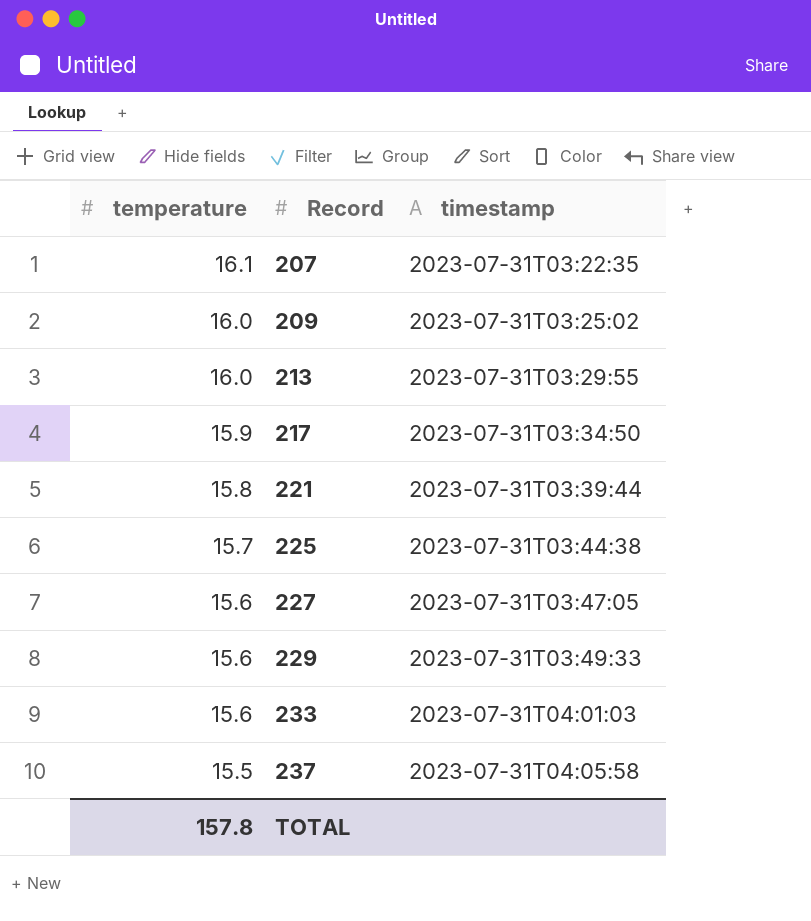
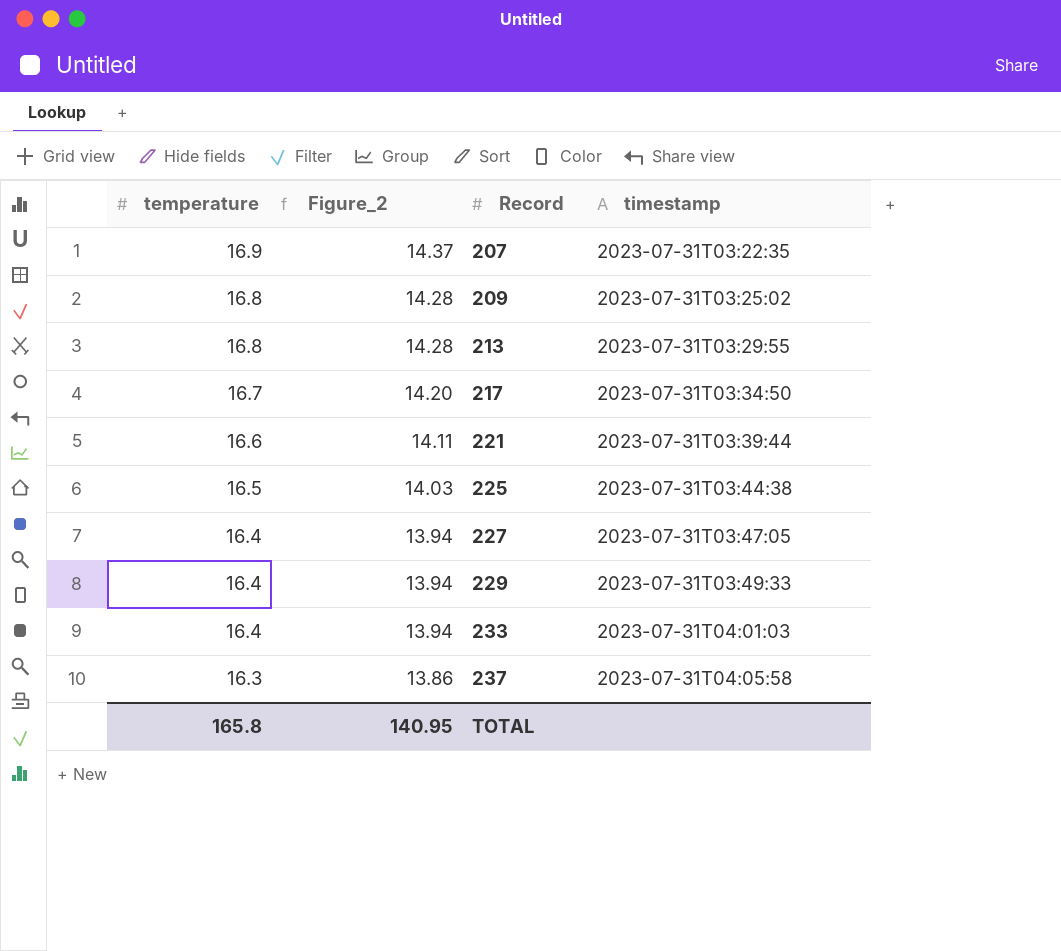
column Figure_2 | formula: none -> [temperature] * 0.85
207 | temperature: 16.1 -> 16.9
209 | temperature: 16.0 -> 16.8
213 | temperature: 16.0 -> 16.8
217 | temperature: 15.9 -> 16.7
221 | temperature: 15.8 -> 16.6
225 | temperature: 15.7 -> 16.5
227 | temperature: 15.6 -> 16.4
229 | temperature: 15.6 -> 16.4
233 | temperature: 15.6 -> 16.4
237 | temperature: 15.5 -> 16.3
TOTAL | temperature: 157.8 -> 165.8

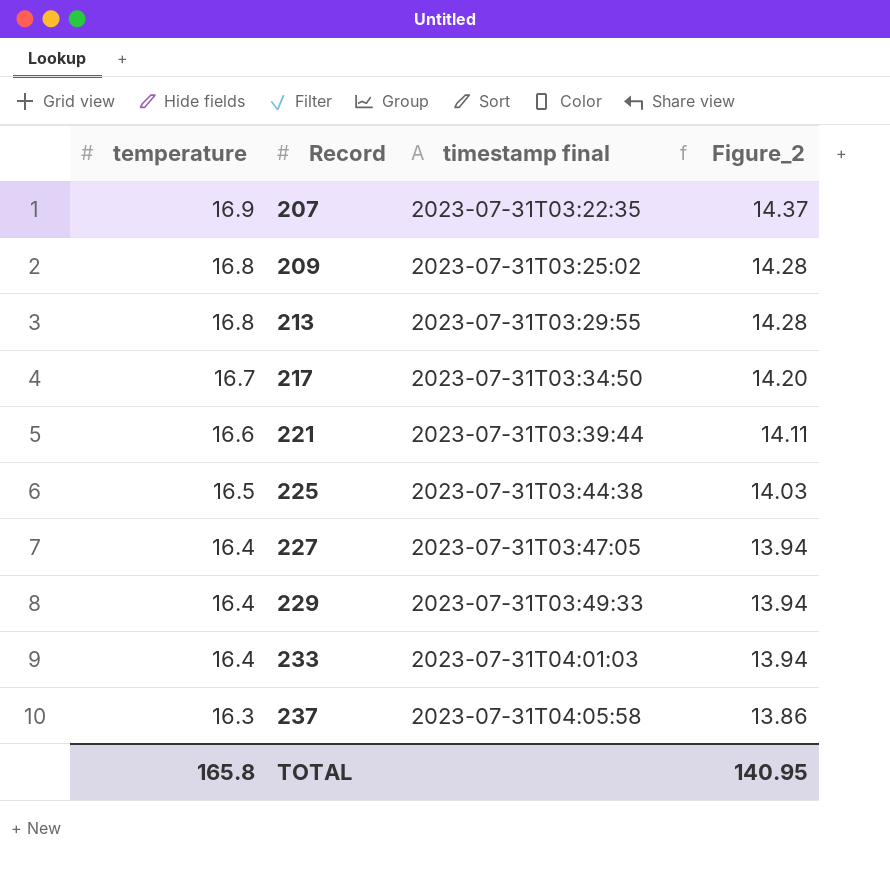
column name: timestamp -> timestamp final
column Figure_2 | position: 2 -> 4

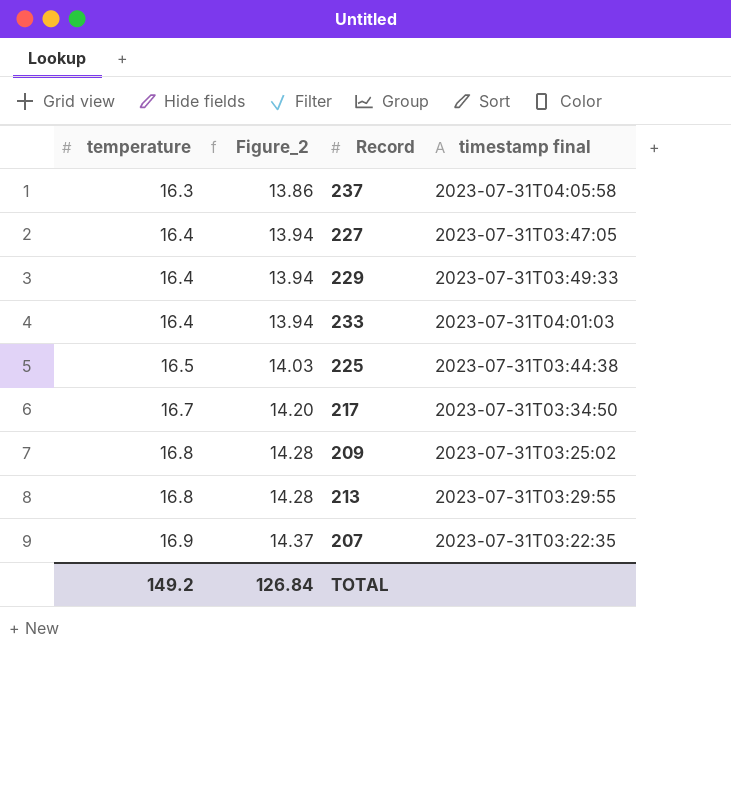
row order: temperature descending -> temperature ascending
column Figure_2 | position: 4 -> 2
row 221: 16.6 | 2023-07-31T03:39:44 | 14.11 -> none
TOTAL | temperature: 165.8 -> 149.2
TOTAL | Figure_2: 140.95 -> 126.84

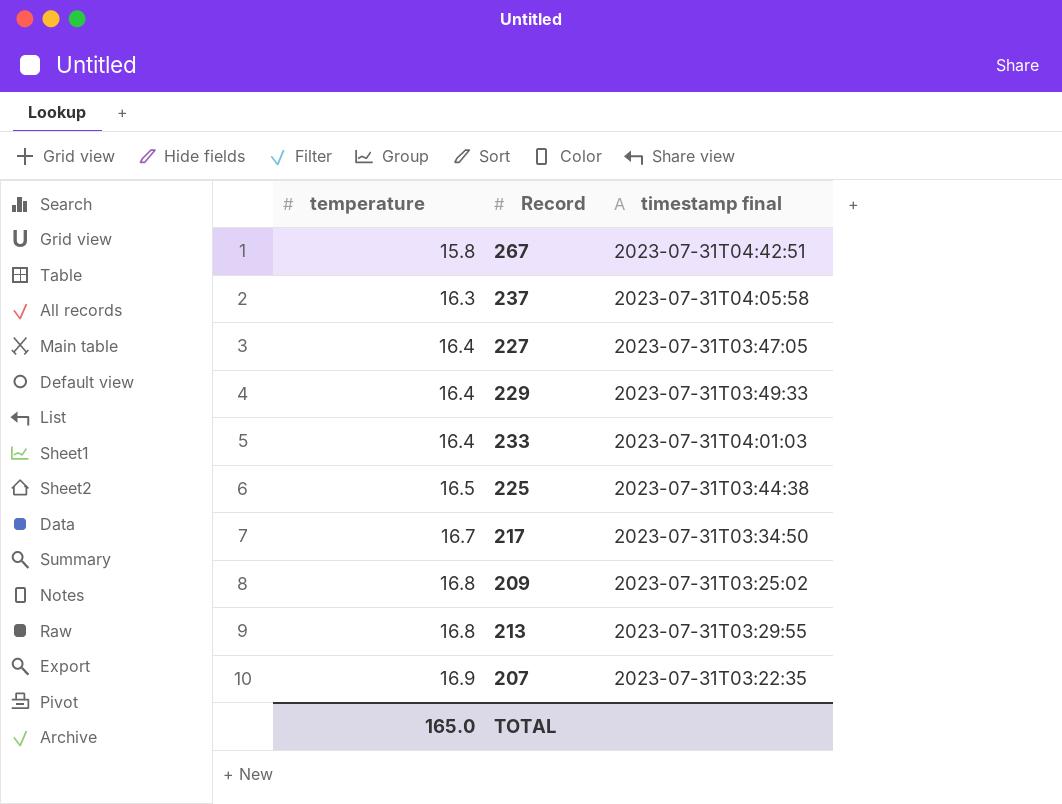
column Figure_2 | formula: [temperature] * 0.85 -> none
row 267: none -> 15.8 | 2023-07-31T04:42:51
TOTAL | temperature: 149.2 -> 165.0

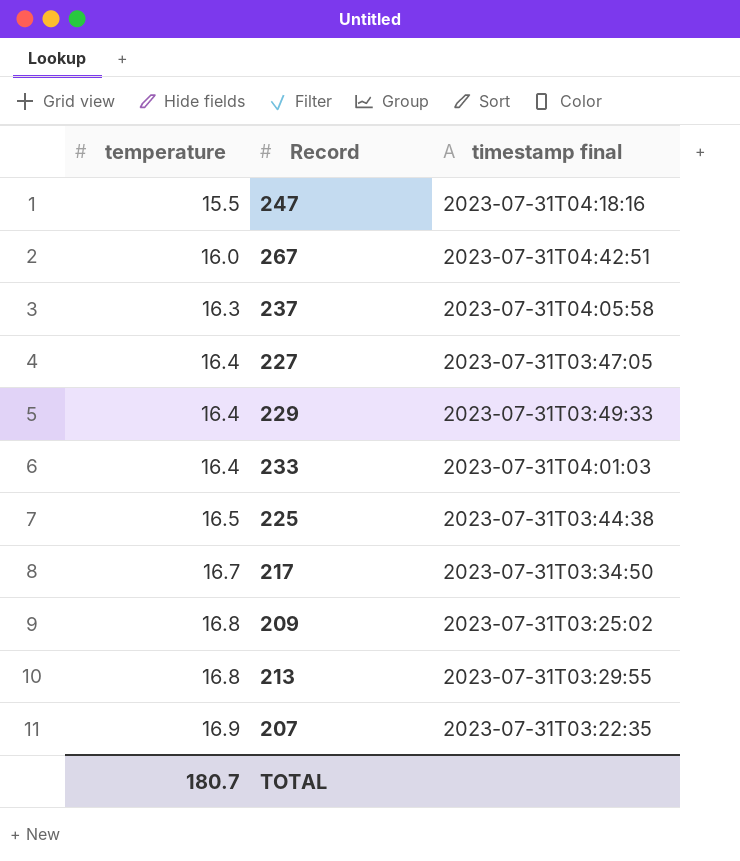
row 247: none -> 15.5 | 2023-07-31T04:18:16
267 | temperature: 15.8 -> 16.0
TOTAL | temperature: 165.0 -> 180.7

